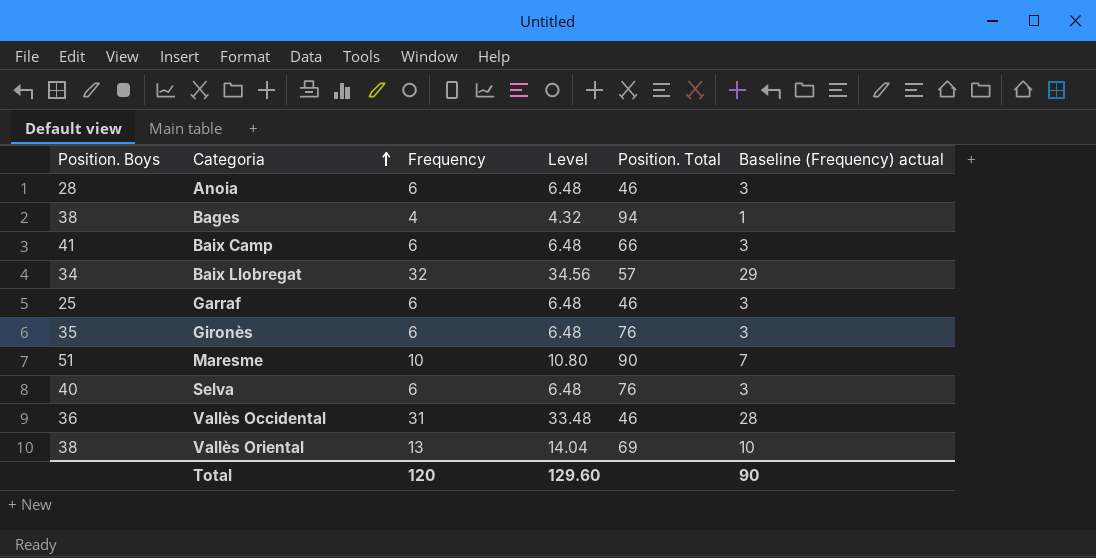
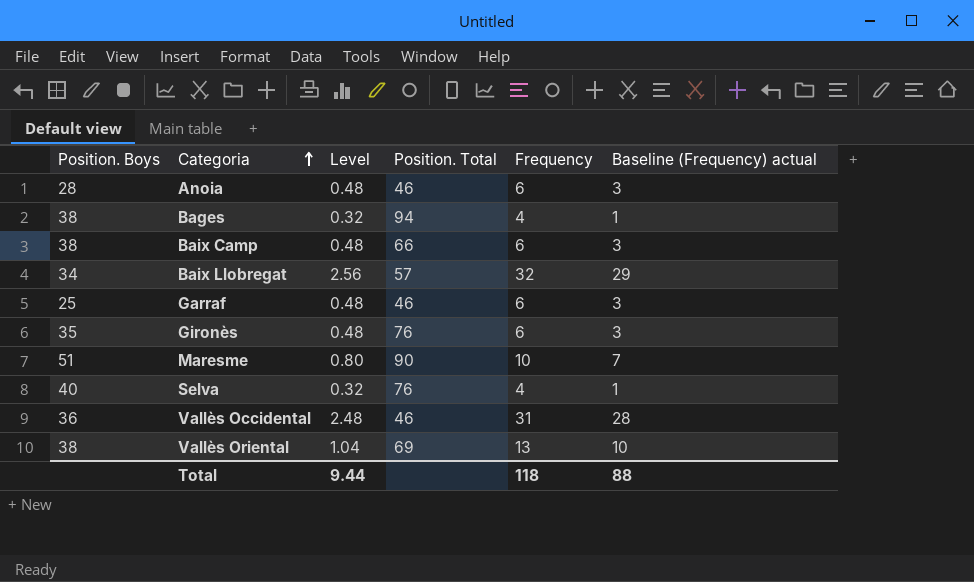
column Level | formula: [Frequency] * 1.08 -> [Frequency] * 0.08
column Frequency | position: 3 -> 5
Baix Camp | Position. Boys: 41 -> 38
Selva | Frequency: 6 -> 4
Selva | Baseline (Frequency) actual: 3 -> 1
Total | Level: 129.60 -> 9.44
Total | Frequency: 120 -> 118
Total | Baseline (Frequency) actual: 90 -> 88

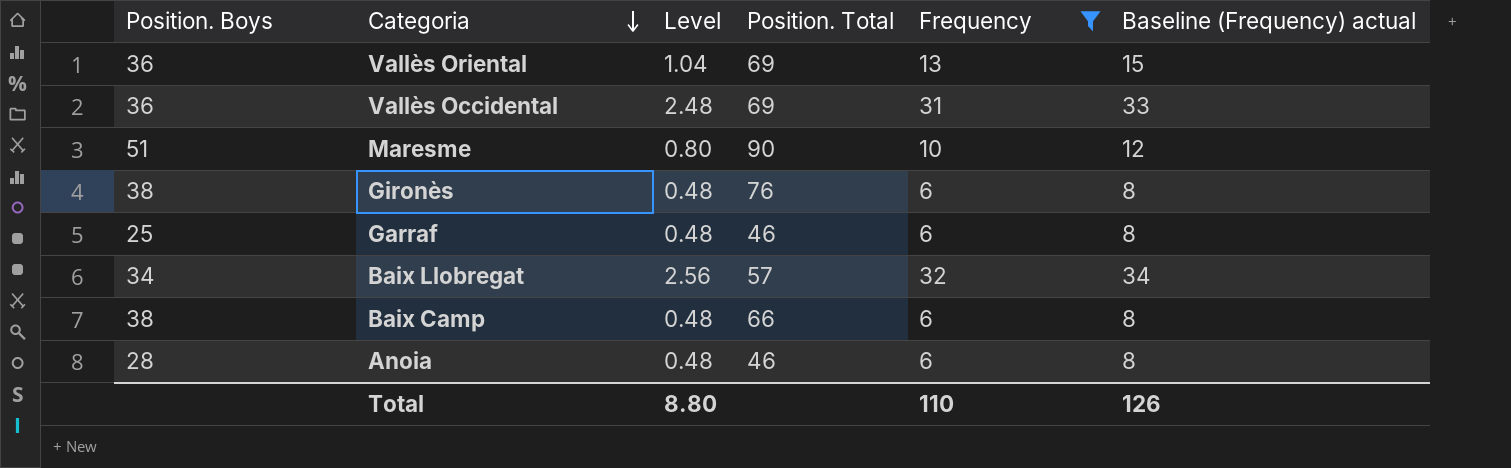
filter: none -> Frequency != 4
row order: Categoria ascending -> Categoria descending
column Baseline (Frequency) actual | formula: [Frequency] - 3 -> [Frequency] + 2
Vallès Oriental | Position. Boys: 38 -> 36
Vallès Occidental | Position. Total: 46 -> 69
Gironès | Position. Boys: 35 -> 38
Total | Level: 9.44 -> 8.80
Total | Frequency: 118 -> 110
Total | Baseline (Frequency) actual: 88 -> 126

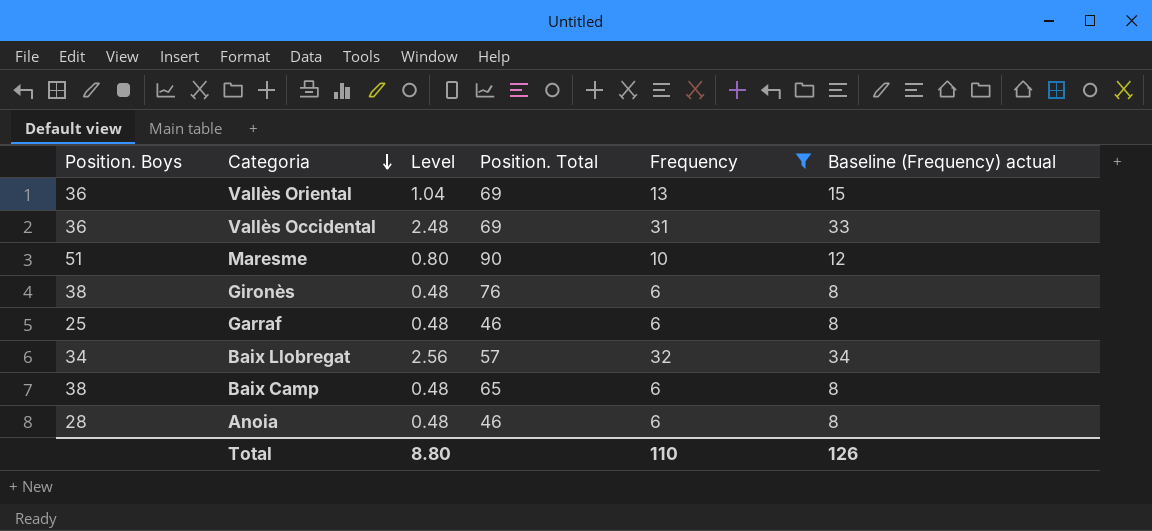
Baix Camp | Position. Total: 66 -> 65

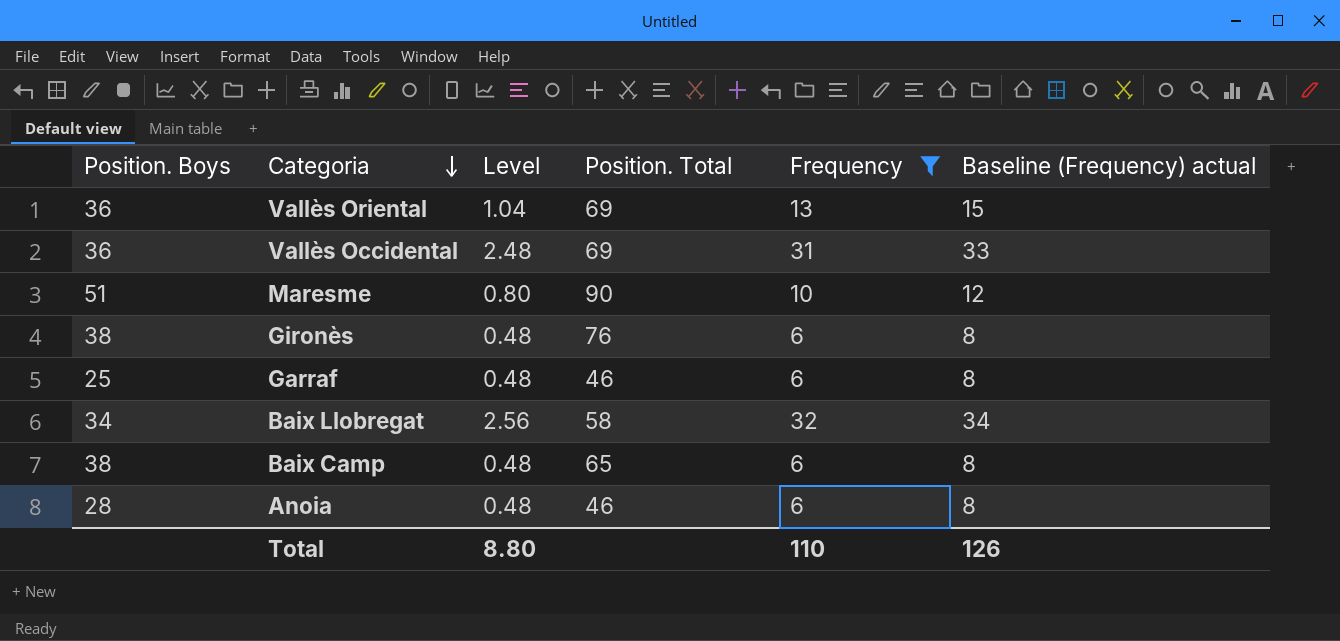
Baix Llobregat | Position. Total: 57 -> 58

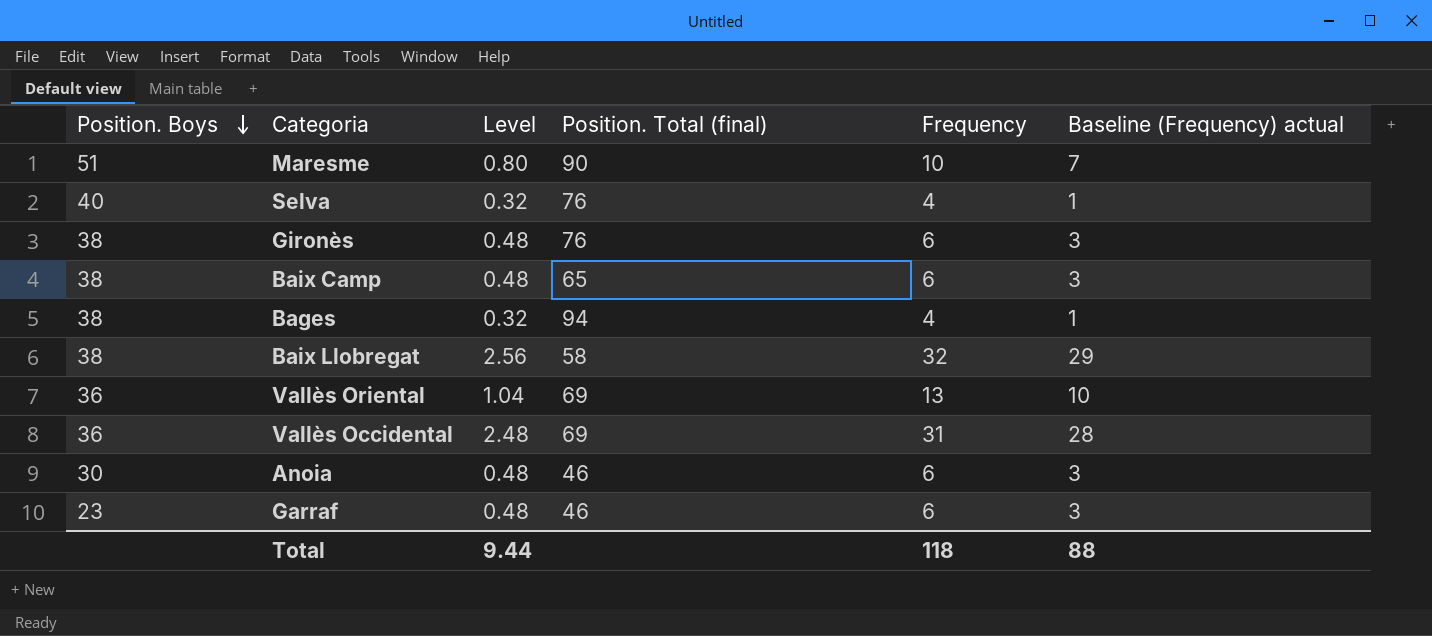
filter: Frequency != 4 -> none
row order: Categoria descending -> Position. Boys descending
column name: Position. Total -> Position. Total (final)
column Baseline (Frequency) actual | formula: [Frequency] + 2 -> [Frequency] - 3
Baix Llobregat | Position. Boys: 34 -> 38
Anoia | Position. Boys: 28 -> 30
Garraf | Position. Boys: 25 -> 23
Total | Level: 8.80 -> 9.44
Total | Frequency: 110 -> 118
Total | Baseline (Frequency) actual: 126 -> 88

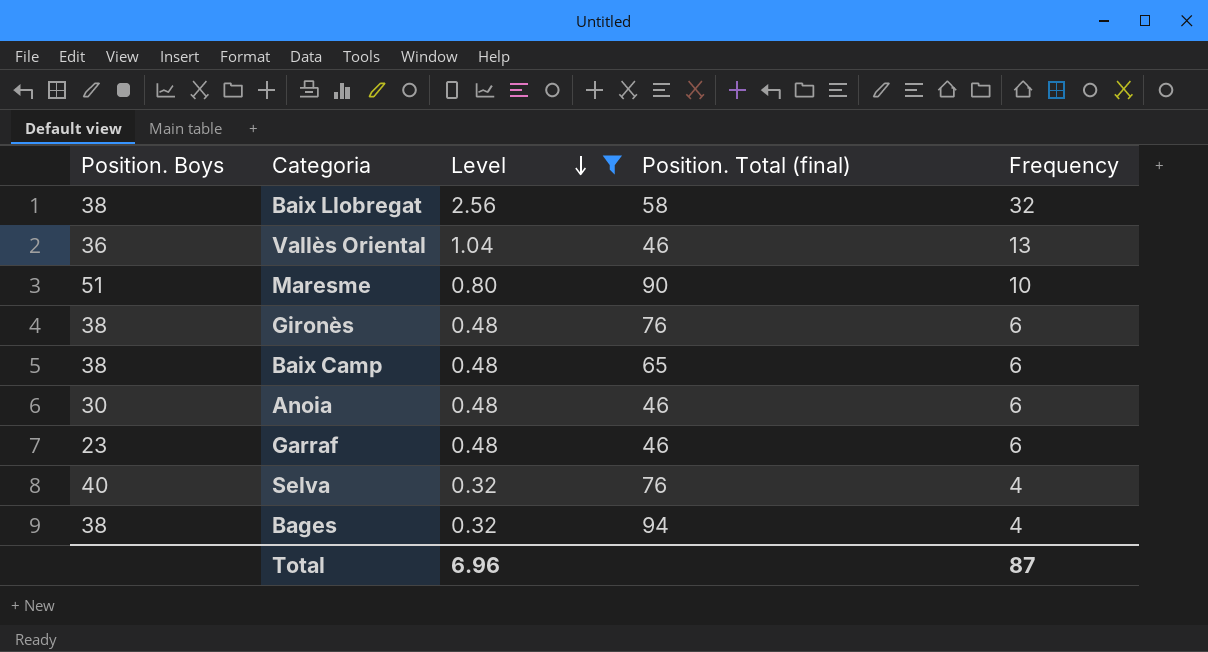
filter: none -> Level != 2.48
row order: Position. Boys descending -> Level descending
column Baseline (Frequency) actual | formula: [Frequency] - 3 -> none
Vallès Oriental | Position. Total (final): 69 -> 46
Total | Level: 9.44 -> 6.96
Total | Frequency: 118 -> 87

